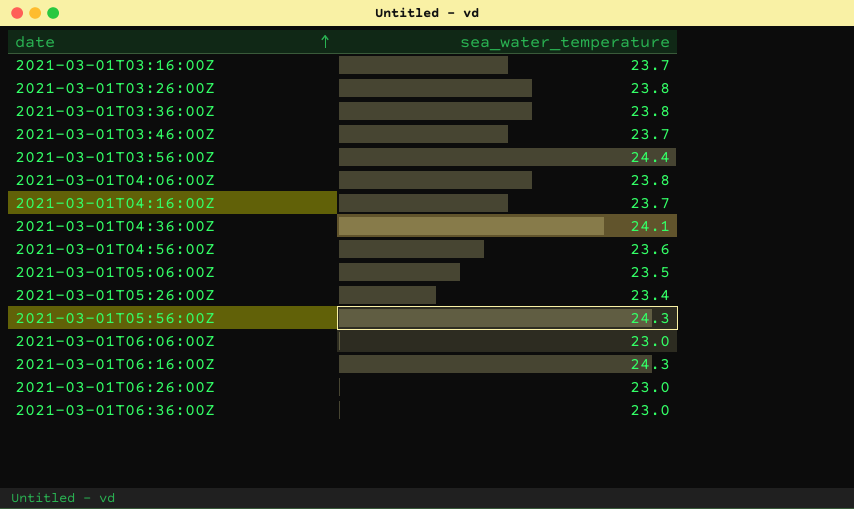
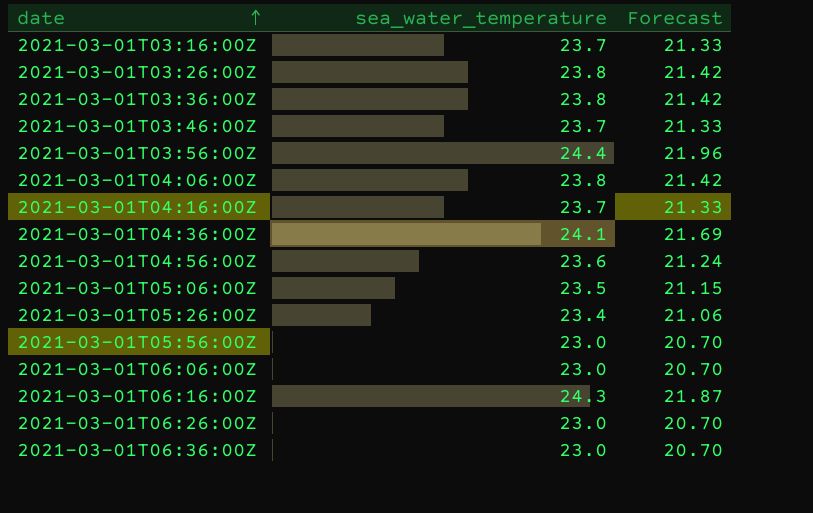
column Forecast | formula: none -> [sea_water_temperature] * 0.9
2021-03-01T05:56:00Z | sea_water_temperature: 24.3 -> 23.0

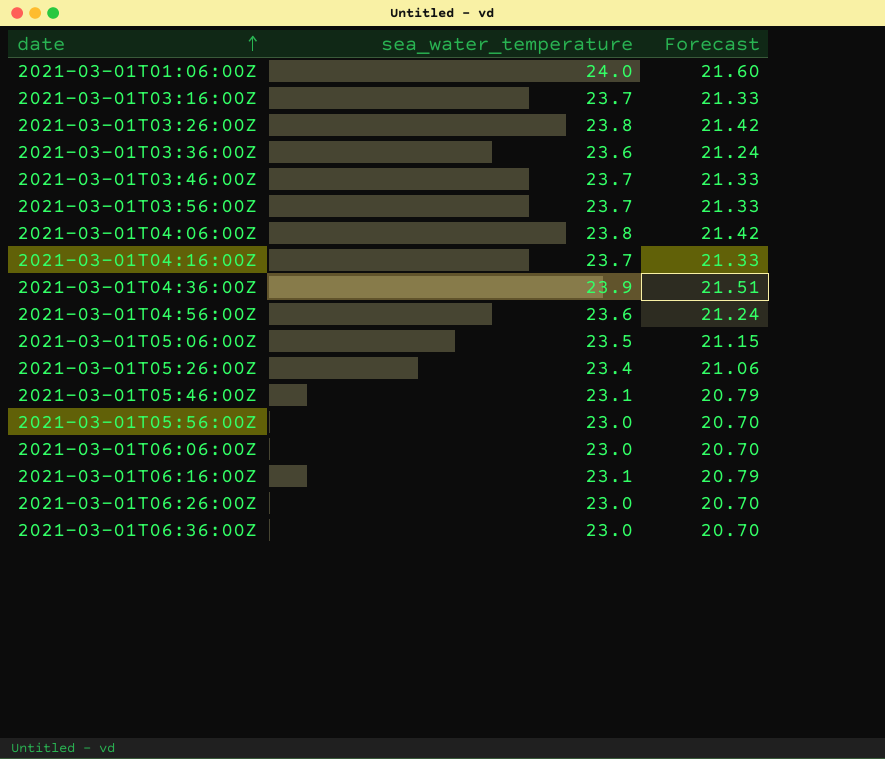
row 2021-03-01T01:06:00Z: none -> 24.0 | 21.60
2021-03-01T03:36:00Z | sea_water_temperature: 23.8 -> 23.6
2021-03-01T03:36:00Z | Forecast: 21.42 -> 21.24
2021-03-01T03:56:00Z | sea_water_temperature: 24.4 -> 23.7
2021-03-01T03:56:00Z | Forecast: 21.96 -> 21.33
2021-03-01T04:36:00Z | sea_water_temperature: 24.1 -> 23.9
2021-03-01T04:36:00Z | Forecast: 21.69 -> 21.51
row 2021-03-01T05:46:00Z: none -> 23.1 | 20.79
2021-03-01T06:16:00Z | sea_water_temperature: 24.3 -> 23.1
2021-03-01T06:16:00Z | Forecast: 21.87 -> 20.79

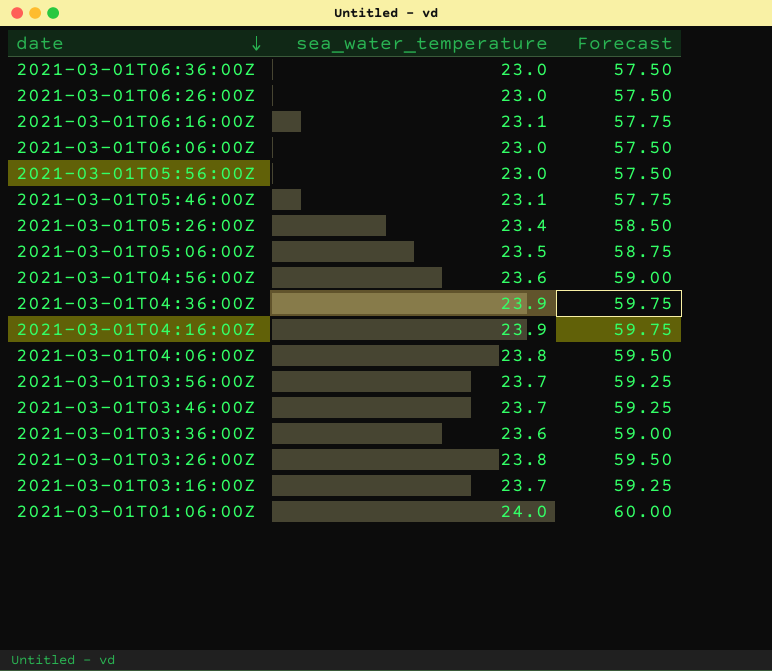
row order: date ascending -> date descending
column Forecast | formula: [sea_water_temperature] * 0.9 -> [sea_water_temperature] * 2.5
2021-03-01T04:16:00Z | sea_water_temperature: 23.7 -> 23.9

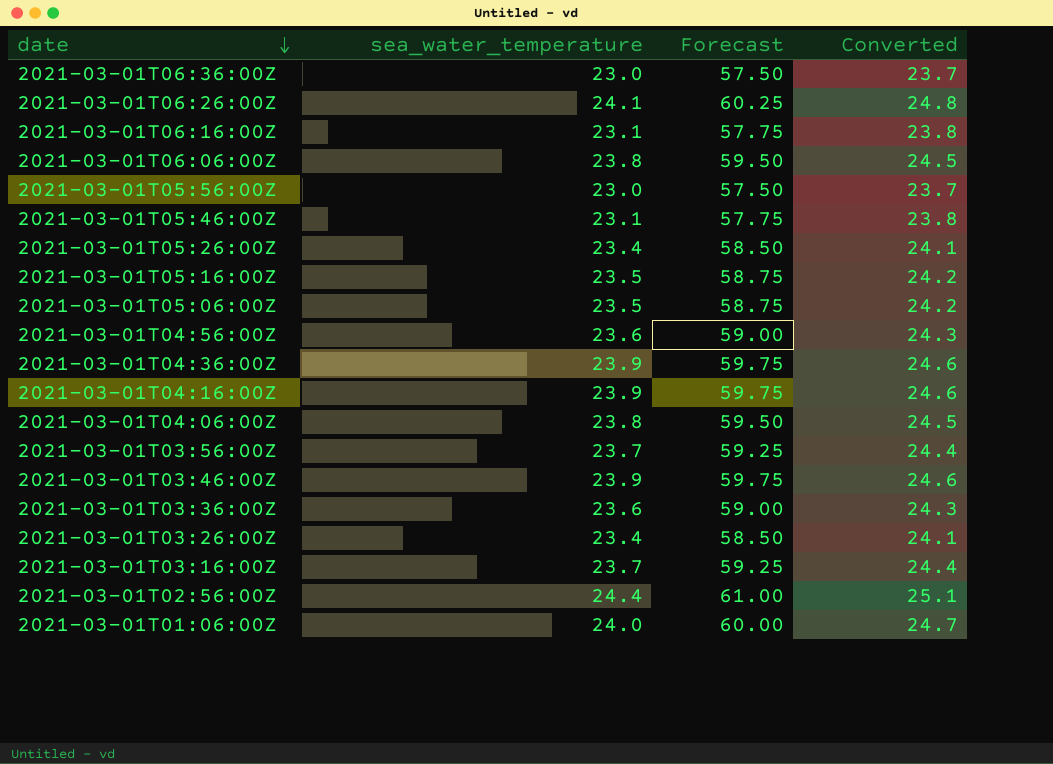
column Converted | formula: none -> [sea_water_temperature] * 1.03
2021-03-01T06:26:00Z | sea_water_temperature: 23.0 -> 24.1
2021-03-01T06:26:00Z | Forecast: 57.50 -> 60.25
2021-03-01T06:06:00Z | sea_water_temperature: 23.0 -> 23.8
2021-03-01T06:06:00Z | Forecast: 57.50 -> 59.50
row 2021-03-01T05:16:00Z: none -> 23.5 | 58.75 | 24.2
2021-03-01T03:46:00Z | sea_water_temperature: 23.7 -> 23.9
2021-03-01T03:46:00Z | Forecast: 59.25 -> 59.75
2021-03-01T03:26:00Z | sea_water_temperature: 23.8 -> 23.4
2021-03-01T03:26:00Z | Forecast: 59.50 -> 58.50
row 2021-03-01T02:56:00Z: none -> 24.4 | 61.00 | 25.1

